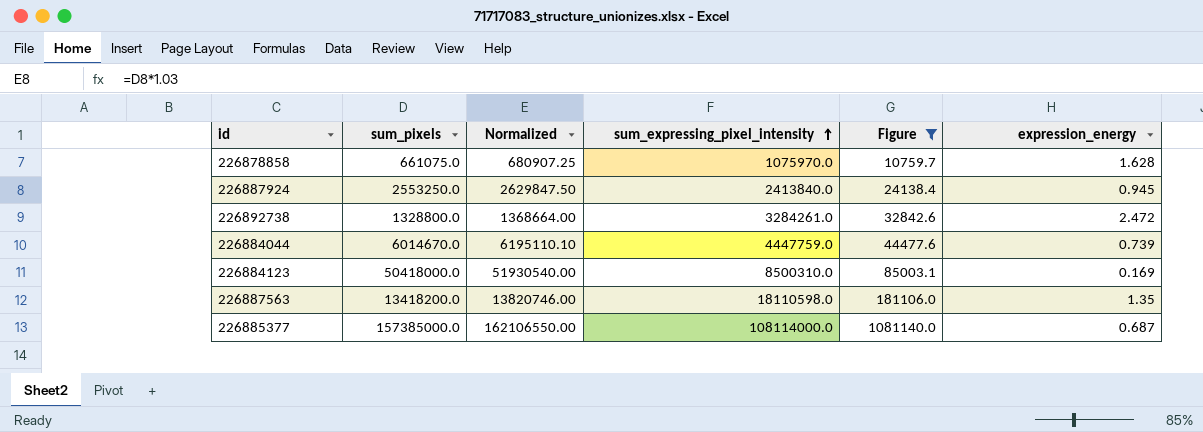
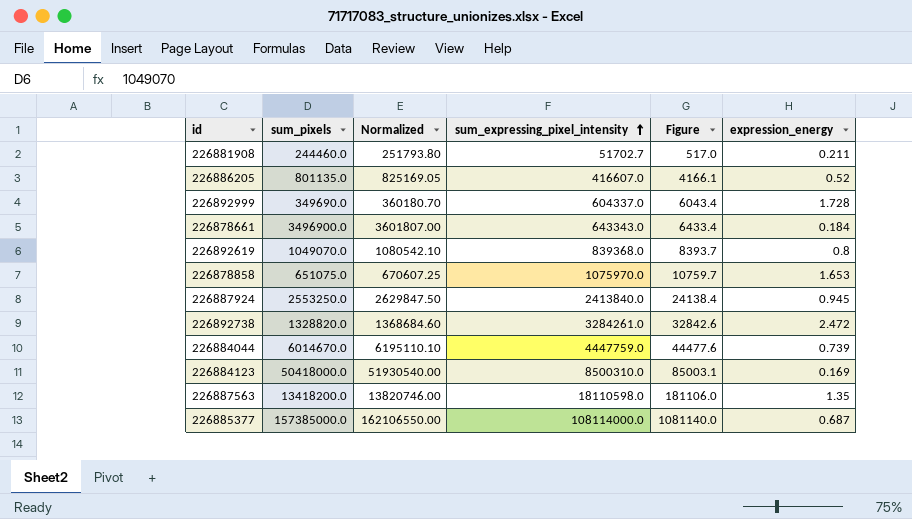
filter: Figure >= 10759.7 -> none
226878858 | sum_pixels: 661075.0 -> 651075.0
226878858 | Normalized: 680907.25 -> 670607.25
226878858 | expression_energy: 1.628 -> 1.653
226892738 | sum_pixels: 1328800.0 -> 1328820.0
226892738 | Normalized: 1368664.00 -> 1368684.60

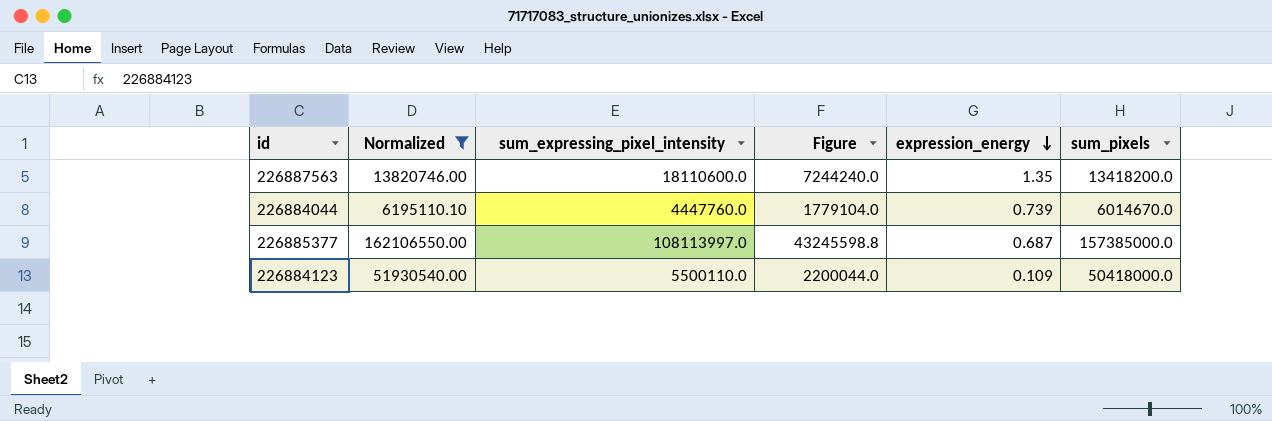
filter: none -> Normalized >= 6195110.10
row order: sum_expressing_pixel_intensity ascending -> expression_energy descending
column Figure | formula: [sum_expressing_pixel_intensity] * 0.01 -> [sum_expressing_pixel_intensity] * 0.4
column sum_pixels | position: 2 -> 6
226887563 | sum_expressing_pixel_intensity: 18110598.0 -> 18110600.0
226884044 | sum_expressing_pixel_intensity: 4447759.0 -> 4447760.0
226885377 | sum_expressing_pixel_intensity: 108114000.0 -> 108113997.0
226884123 | sum_expressing_pixel_intensity: 8500310.0 -> 5500110.0
226884123 | expression_energy: 0.169 -> 0.109

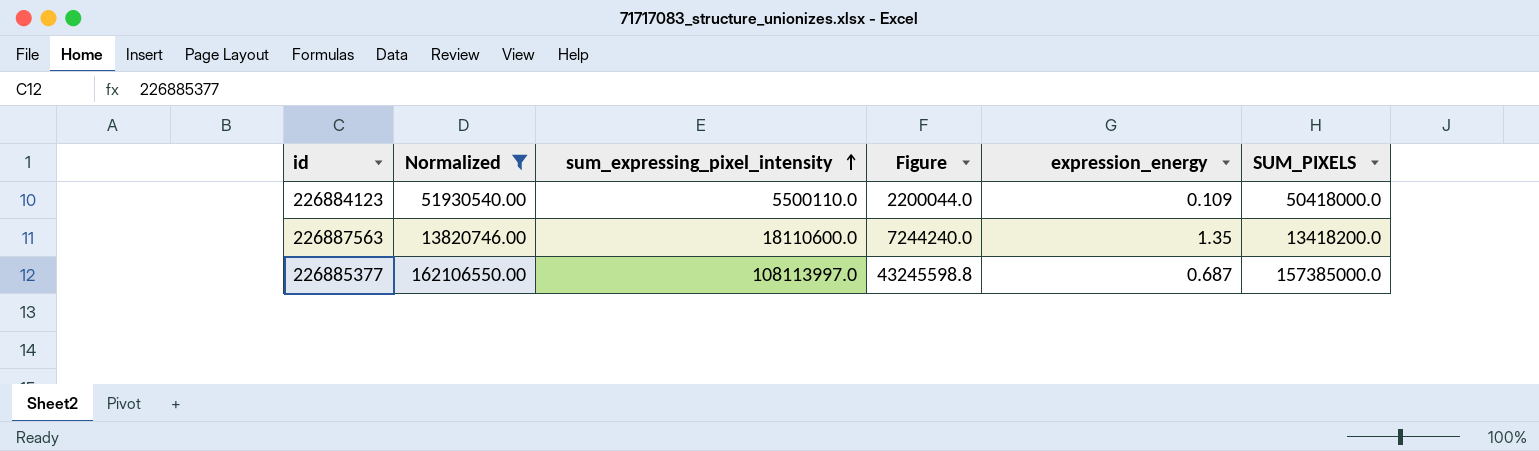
row order: expression_energy descending -> sum_expressing_pixel_intensity ascending
column name: sum_pixels -> SUM_PIXELS
row 226884044: 6195110.10 | 4447760.0 | 1779104.0 | 0.739 | 6014670.0 -> none

